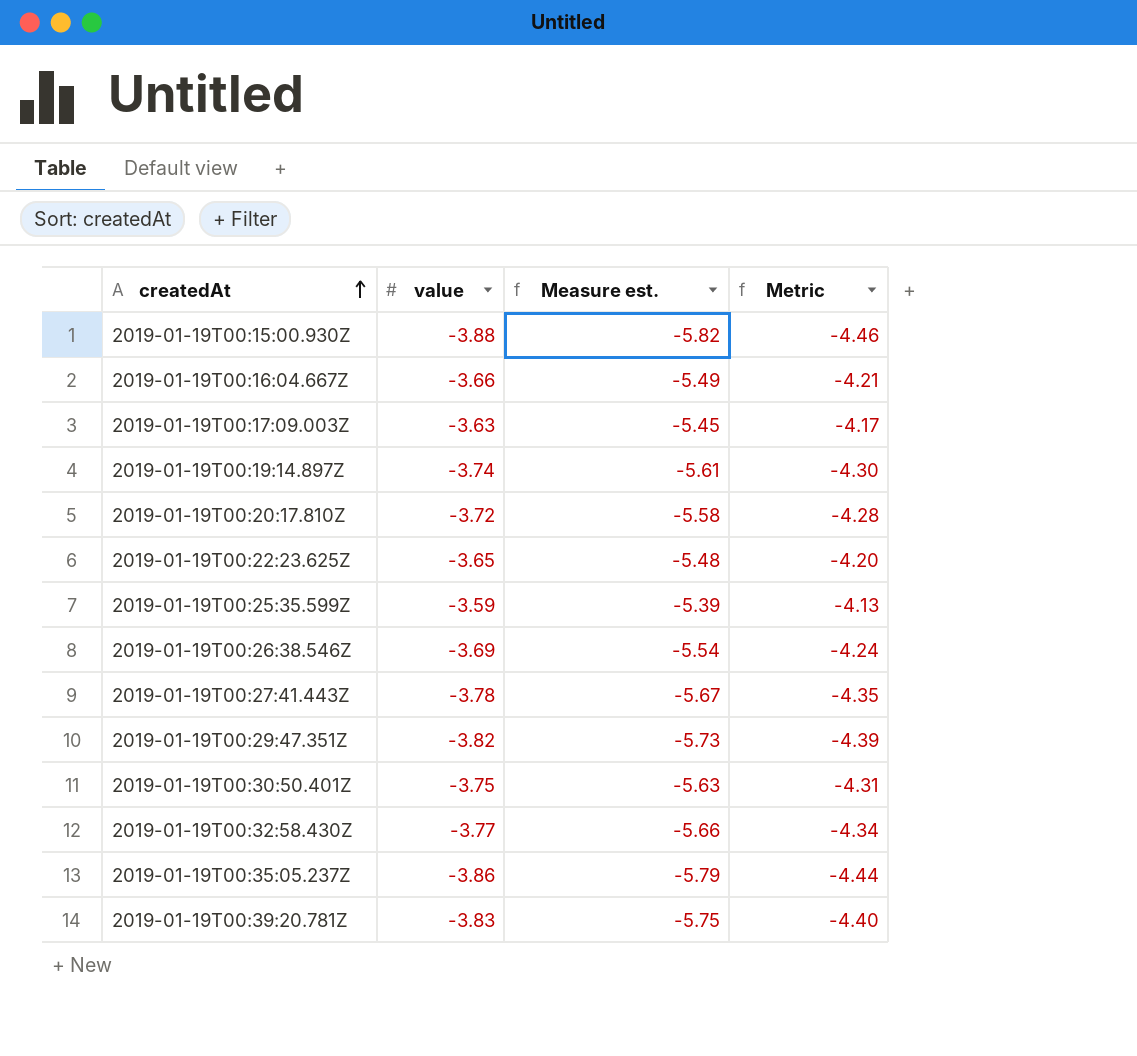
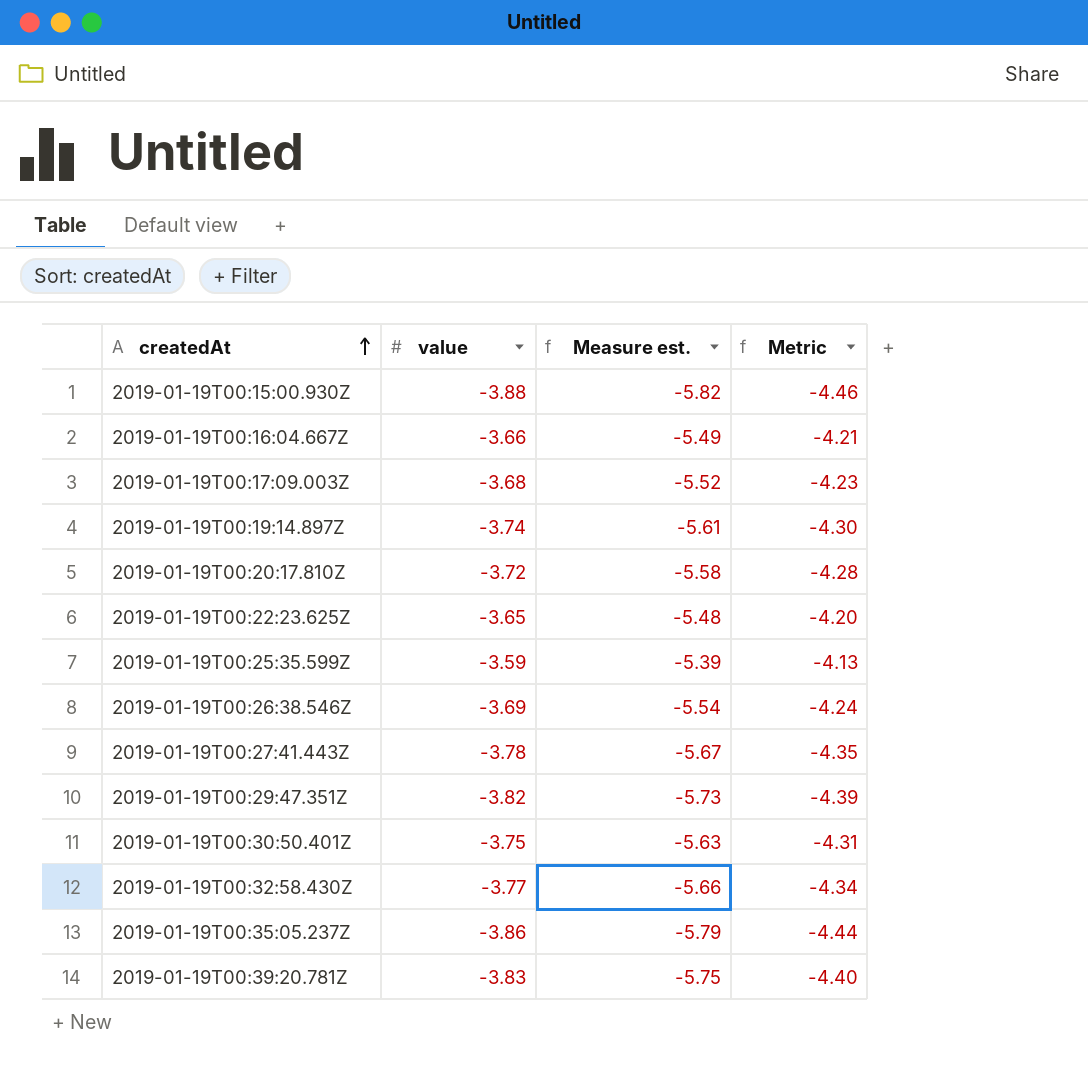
2019-01-19T00:17:09.003Z | value: -3.63 -> -3.68
2019-01-19T00:17:09.003Z | Measure est.: -5.45 -> -5.52
2019-01-19T00:17:09.003Z | Metric: -4.17 -> -4.23

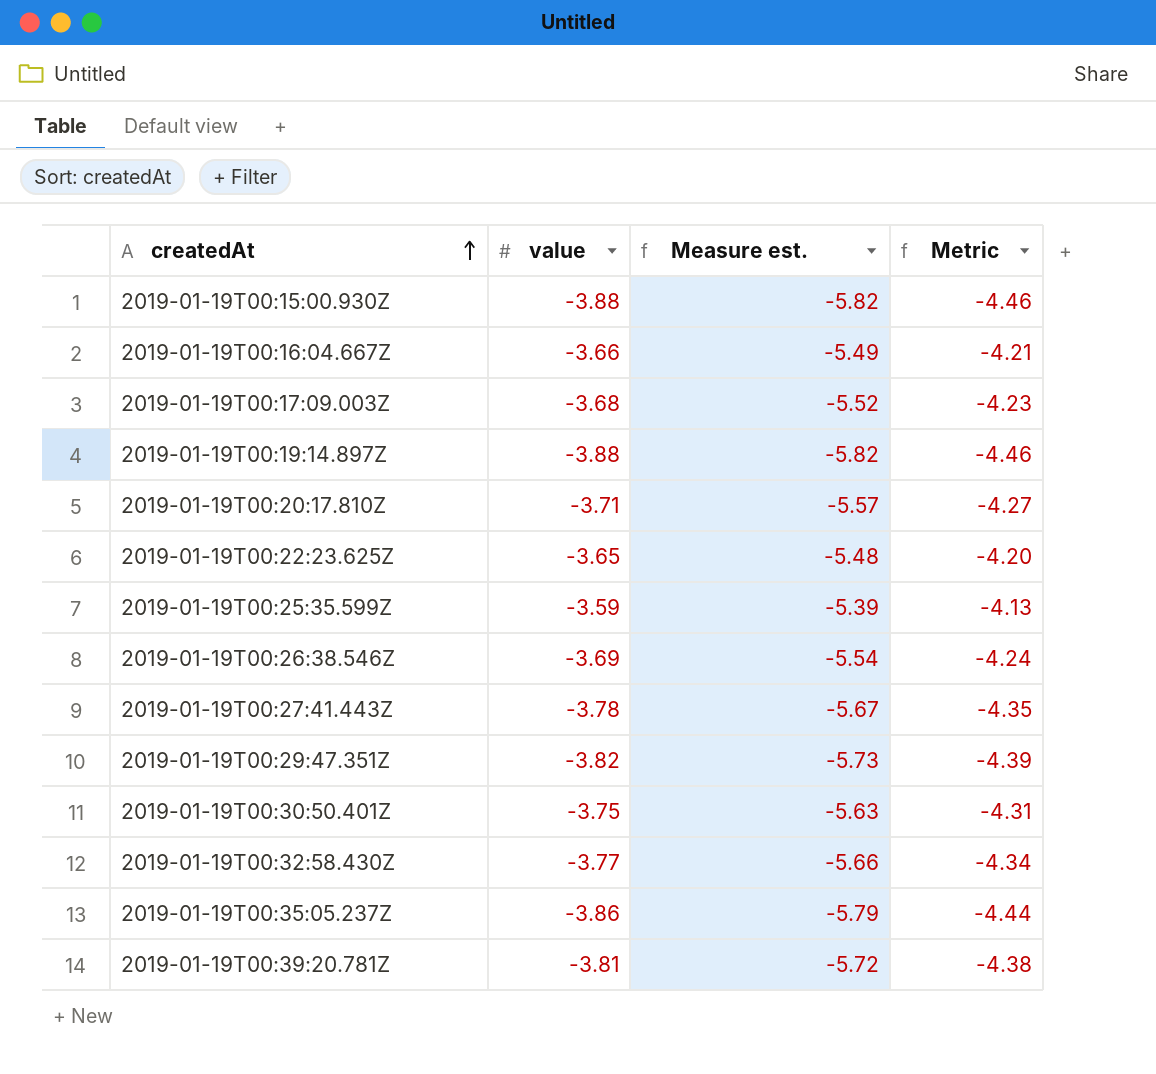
2019-01-19T00:19:14.897Z | value: -3.74 -> -3.88
2019-01-19T00:19:14.897Z | Measure est.: -5.61 -> -5.82
2019-01-19T00:19:14.897Z | Metric: -4.30 -> -4.46
2019-01-19T00:20:17.810Z | value: -3.72 -> -3.71
2019-01-19T00:20:17.810Z | Measure est.: -5.58 -> -5.57
2019-01-19T00:20:17.810Z | Metric: -4.28 -> -4.27
2019-01-19T00:39:20.781Z | value: -3.83 -> -3.81
2019-01-19T00:39:20.781Z | Measure est.: -5.75 -> -5.72
2019-01-19T00:39:20.781Z | Metric: -4.40 -> -4.38

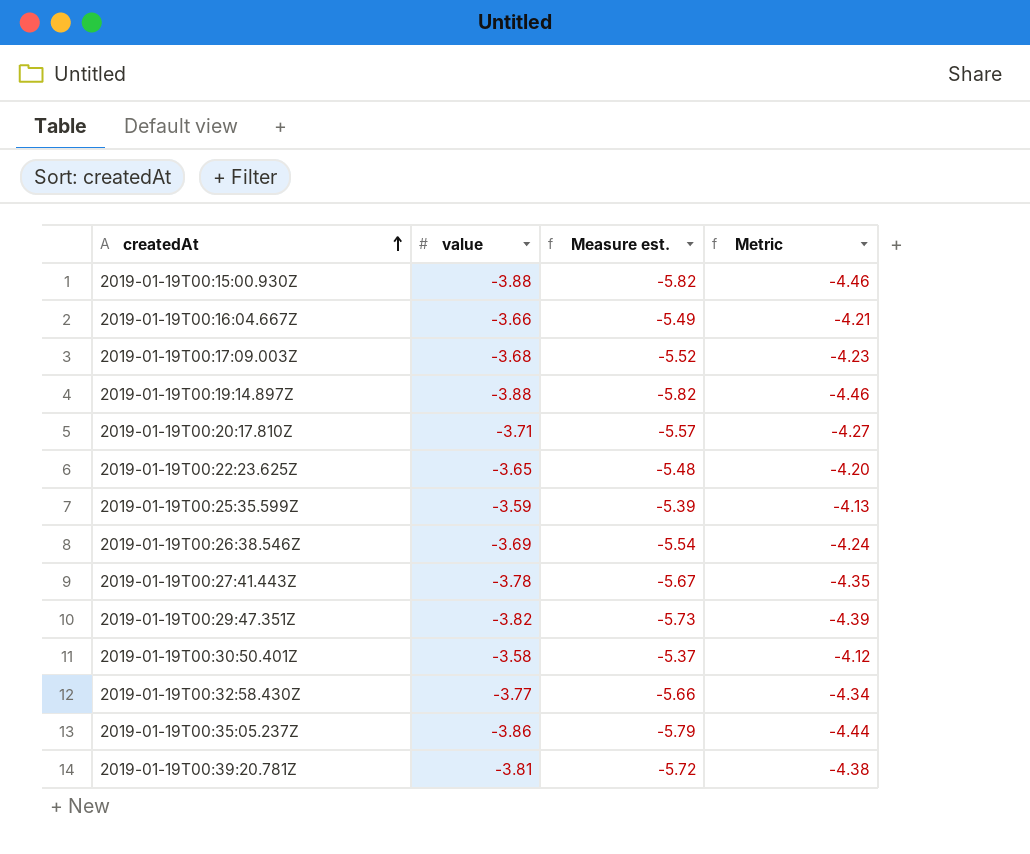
2019-01-19T00:30:50.401Z | value: -3.75 -> -3.58
2019-01-19T00:30:50.401Z | Measure est.: -5.63 -> -5.37
2019-01-19T00:30:50.401Z | Metric: -4.31 -> -4.12

